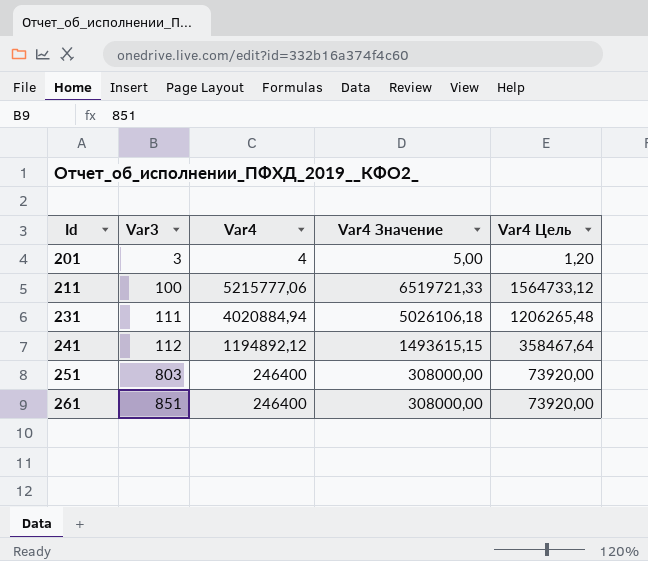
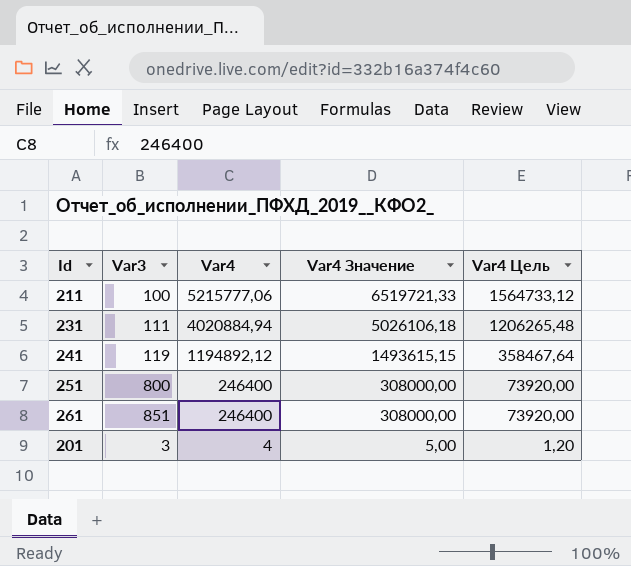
row order: Id ascending -> Var4 descending
241 | Var3: 112 -> 119
251 | Var3: 803 -> 800

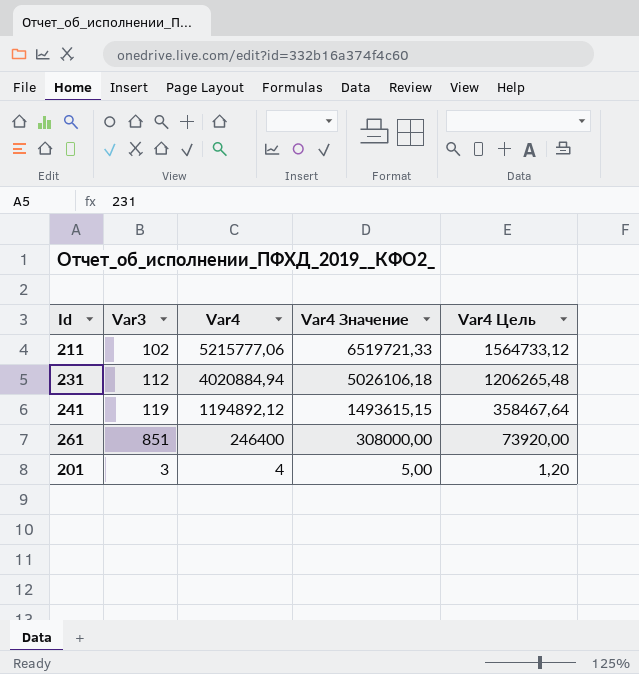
row 251: 800 | 246400 | 308000,00 | 73920,00 -> none
211 | Var3: 100 -> 102
231 | Var3: 111 -> 112

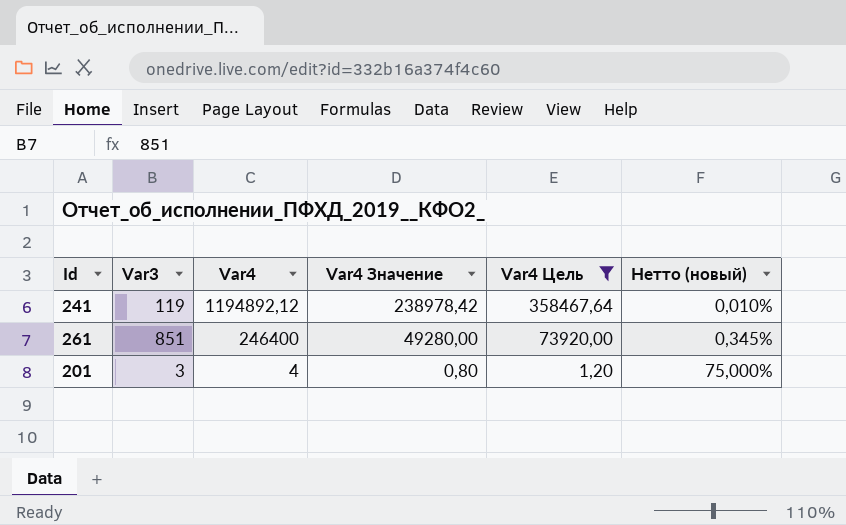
filter: none -> Var4 Цель <= 358467,64
column Var4 Значение | formula: [Var4] * 1,25 -> [Var4] * 0,2
column Нетто (новый) | formula: none -> [Var3] / [Var4]

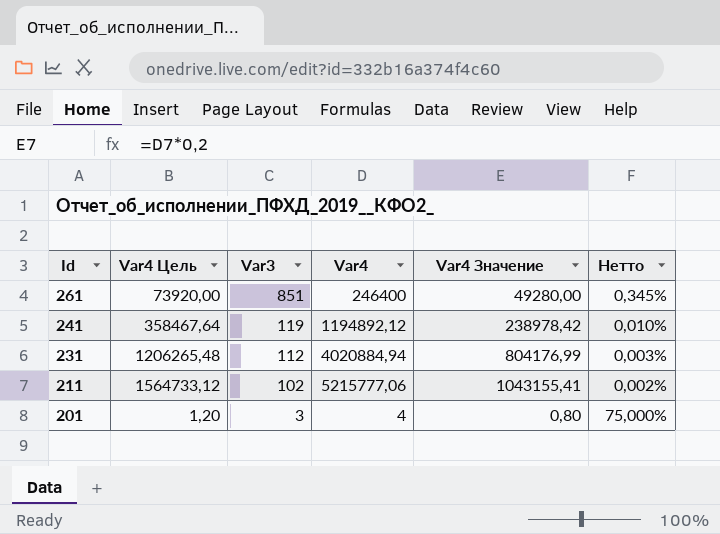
filter: Var4 Цель <= 358467,64 -> none
row order: Var4 descending -> Id descending
column Var4 Цель | position: 5 -> 2
column name: Нетто (новый) -> Нетто

